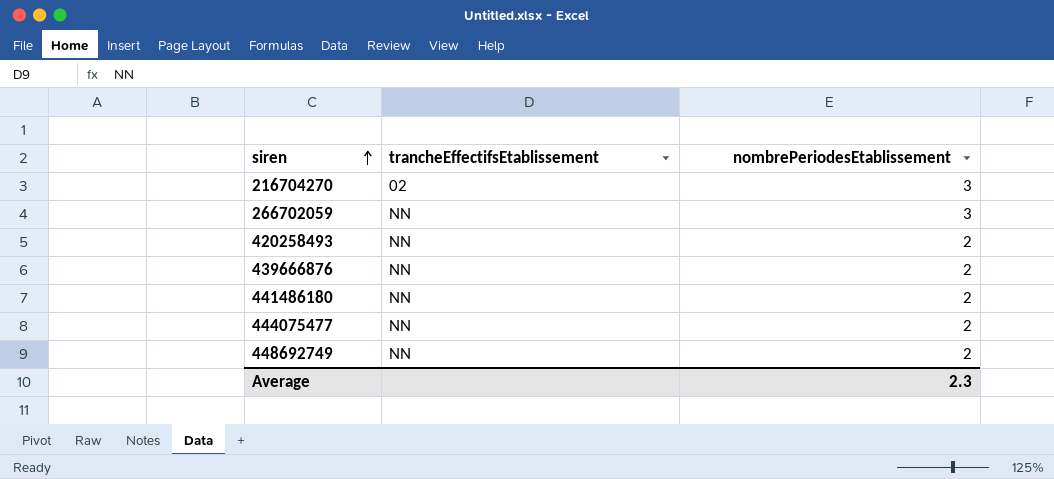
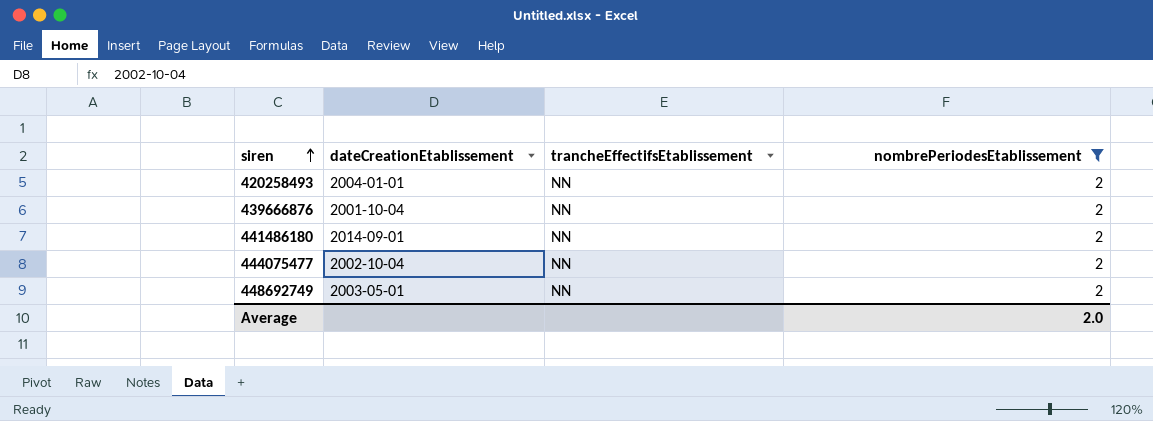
filter: none -> nombrePeriodesEtablissement = 2
column dateCreationEtablissement | position: none -> 2
Average | nombrePeriodesEtablissement: 2.3 -> 2.0

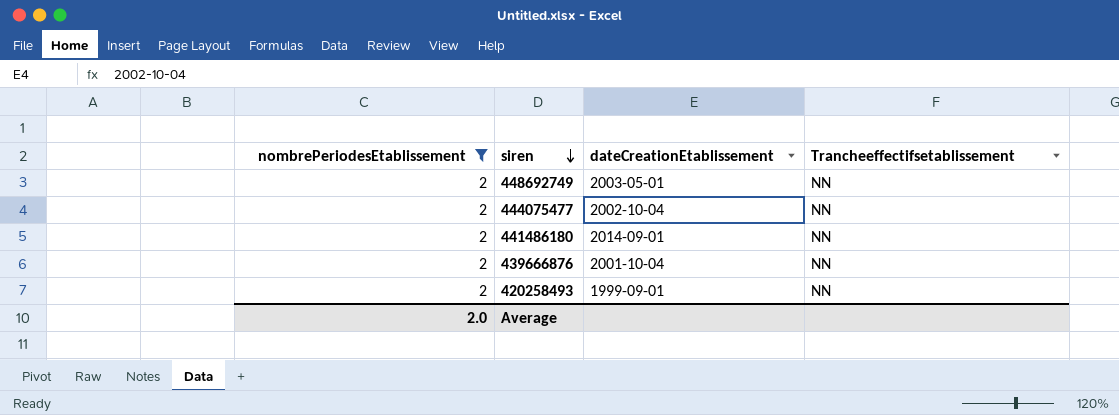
row order: siren ascending -> siren descending
column nombrePeriodesEtablissement | position: 4 -> 1
column name: trancheEffectifsEtablissement -> Trancheeffectifsetablissement
420258493 | dateCreationEtablissement: 2004-01-01 -> 1999-09-01

